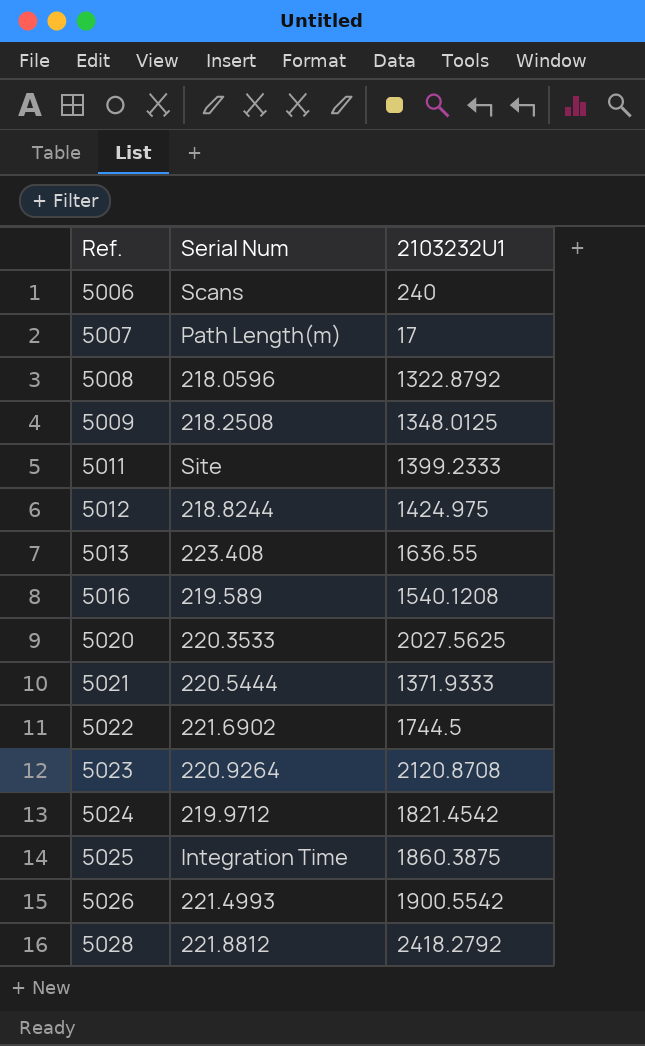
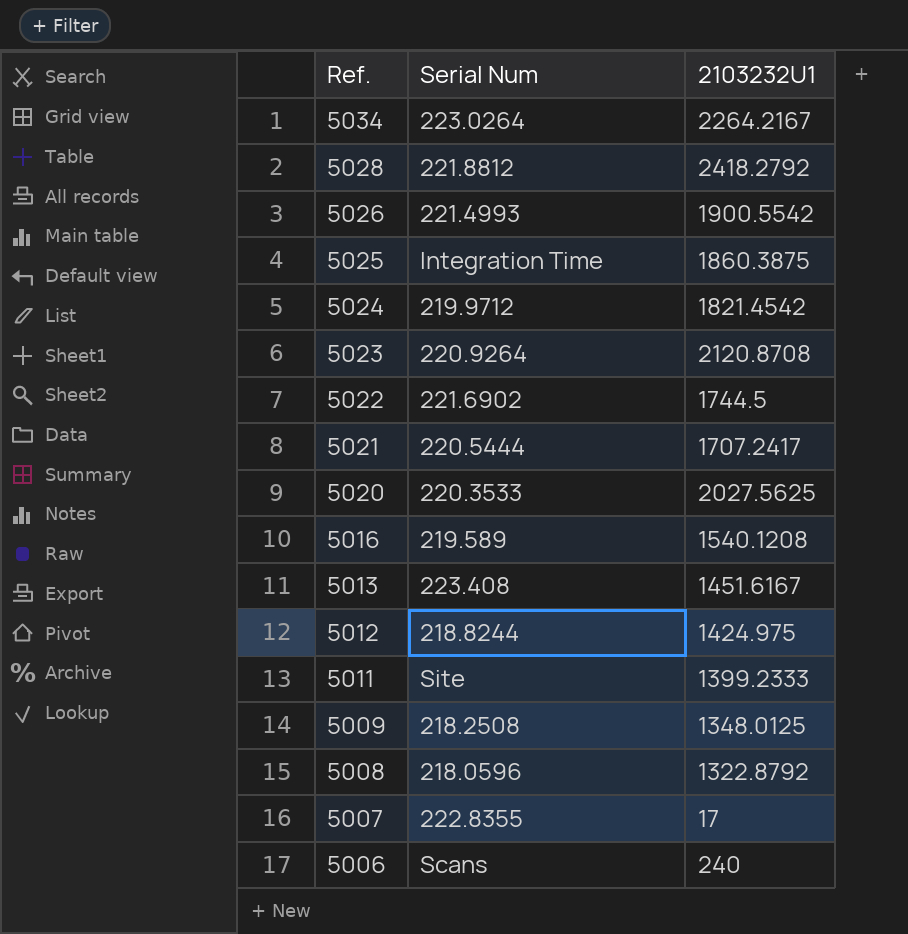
row order: Ref. ascending -> Ref. descending
row 5034: none -> 223.0264 | 2264.2167
5021 | 2103232U1: 1371.9333 -> 1707.2417
5013 | 2103232U1: 1636.55 -> 1451.6167
5007 | Serial Num: Path Length(m) -> 222.8355

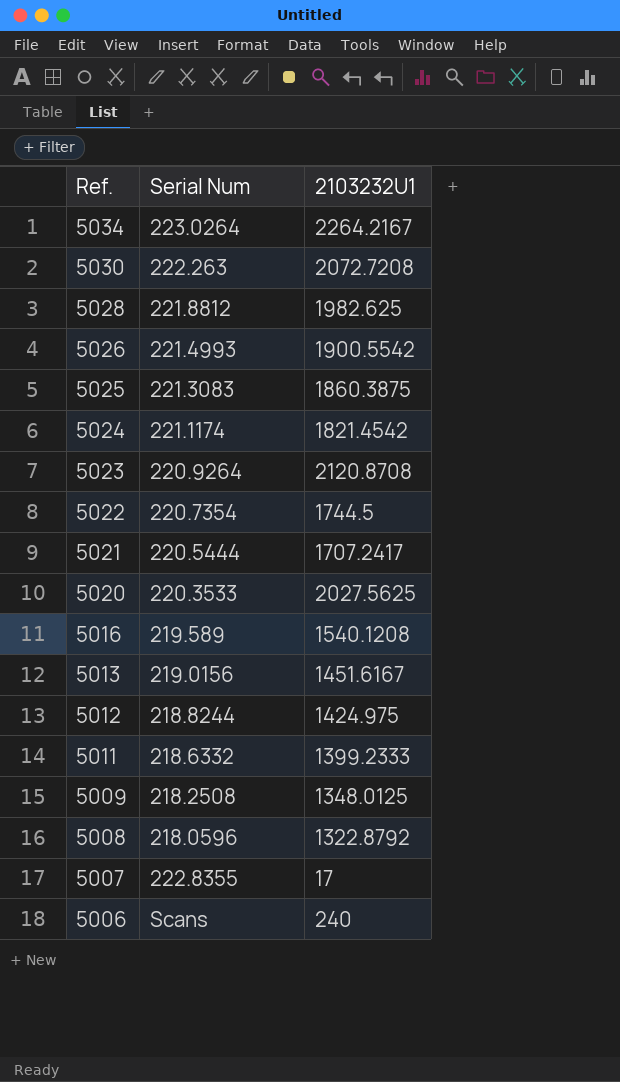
row 5030: none -> 222.263 | 2072.7208
5028 | 2103232U1: 2418.2792 -> 1982.625
5025 | Serial Num: Integration Time -> 221.3083
5024 | Serial Num: 219.9712 -> 221.1174
5022 | Serial Num: 221.6902 -> 220.7354
5013 | Serial Num: 223.408 -> 219.0156
5011 | Serial Num: Site -> 218.6332

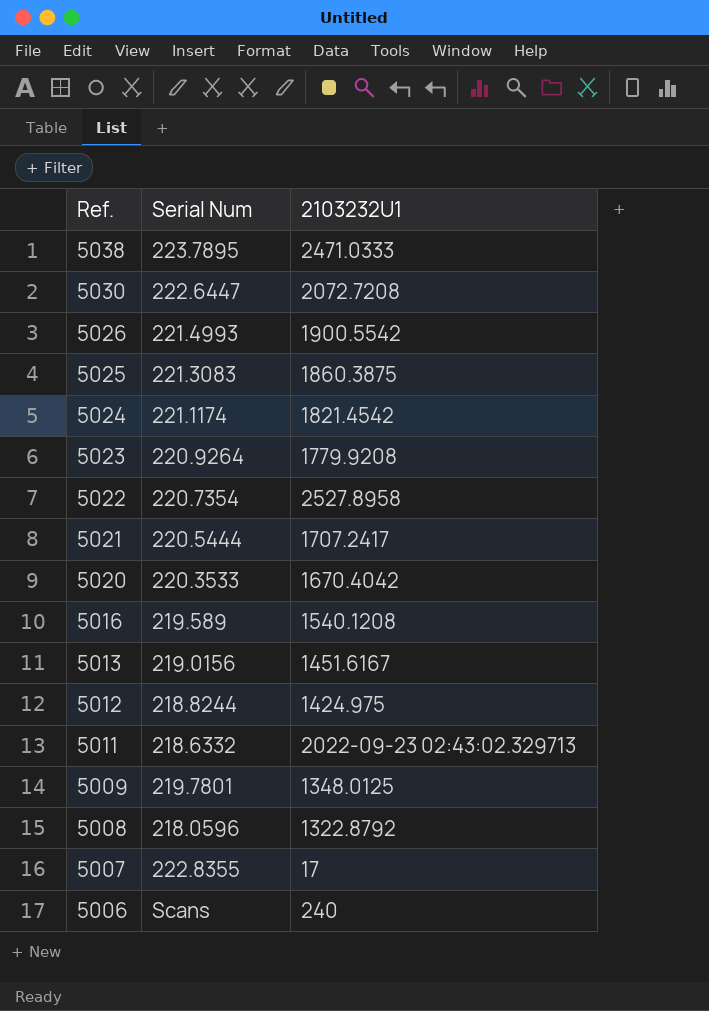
row 5034: 223.0264 | 2264.2167 -> none
row 5028: 221.8812 | 1982.625 -> none
row 5038: none -> 223.7895 | 2471.0333
5030 | Serial Num: 222.263 -> 222.6447
5023 | 2103232U1: 2120.8708 -> 1779.9208
5022 | 2103232U1: 1744.5 -> 2527.8958
5020 | 2103232U1: 2027.5625 -> 1670.4042
5011 | 2103232U1: 1399.2333 -> 2022-09-23 02:43:02.329713
5009 | Serial Num: 218.2508 -> 219.7801

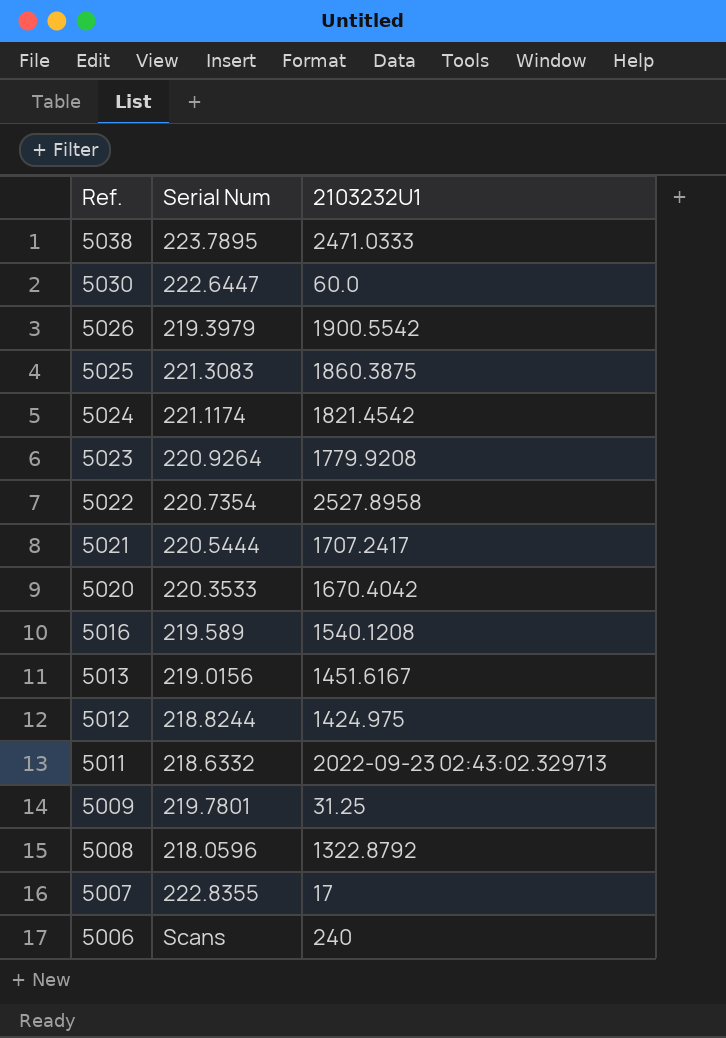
5030 | 2103232U1: 2072.7208 -> 60.0
5026 | Serial Num: 221.4993 -> 219.3979
5009 | 2103232U1: 1348.0125 -> 31.25

